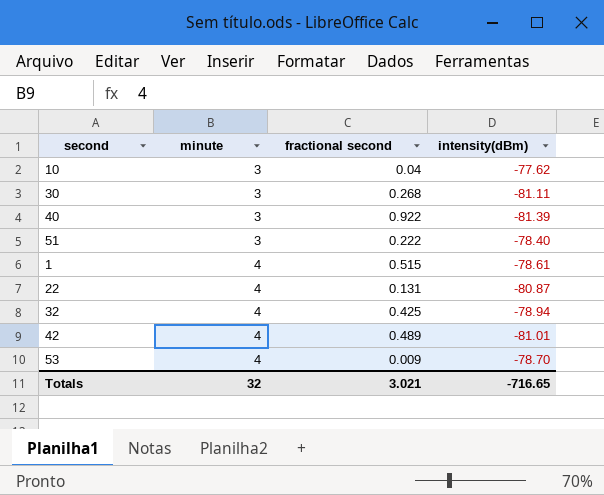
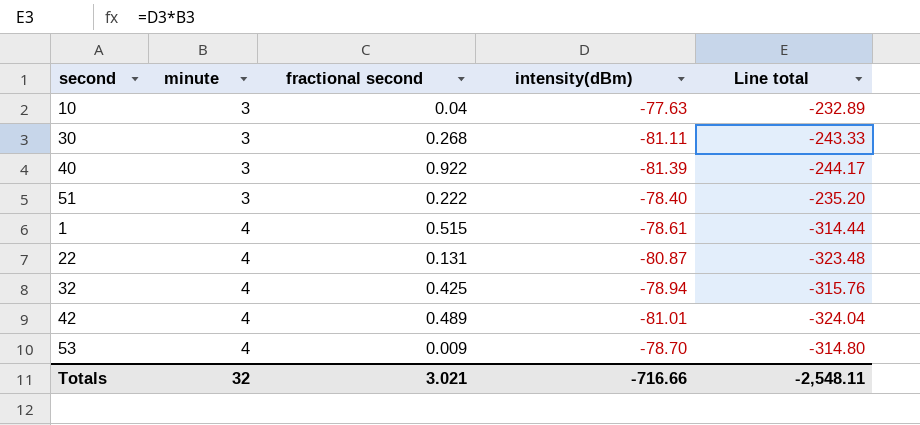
column Line total | formula: none -> [minute] * [intensity(dBm)]
10 | intensity(dBm): -77.62 -> -77.63
Totals | intensity(dBm): -716.65 -> -716.66

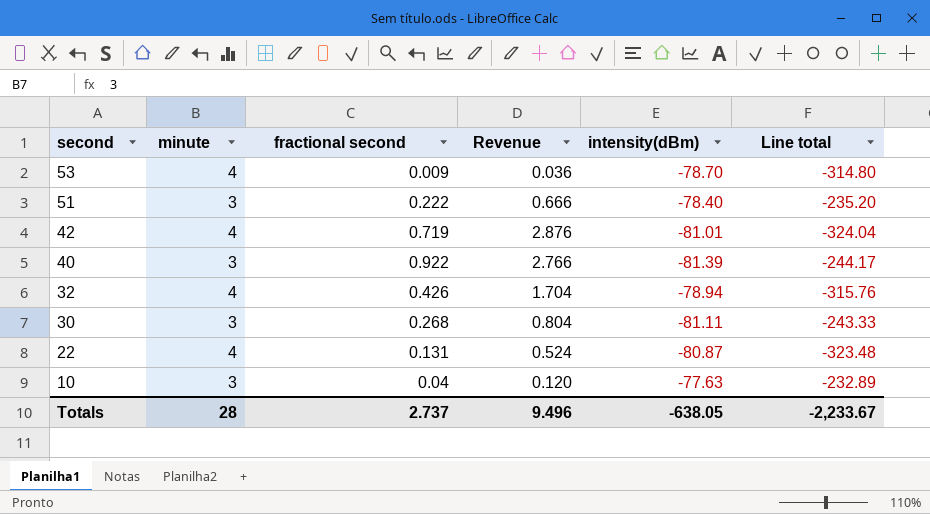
row order: minute ascending -> second descending
column Revenue | formula: none -> [minute] * [fractional second]
row 1: 4 | 0.515 | -78.61 | -314.44 -> none
42 | fractional second: 0.489 -> 0.719
32 | fractional second: 0.425 -> 0.426
Totals | minute: 32 -> 28
Totals | fractional second: 3.021 -> 2.737
Totals | intensity(dBm): -716.66 -> -638.05
Totals | Line total: -2,548.11 -> -2,233.67

